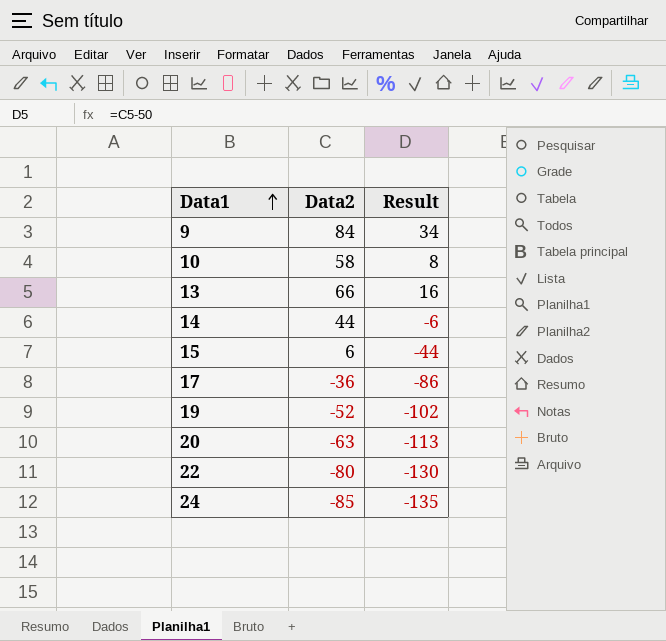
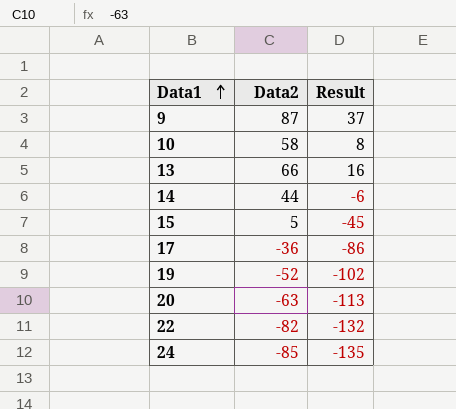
9 | Data2: 84 -> 87
9 | Result: 34 -> 37
15 | Data2: 6 -> 5
15 | Result: -44 -> -45
22 | Data2: -80 -> -82
22 | Result: -130 -> -132

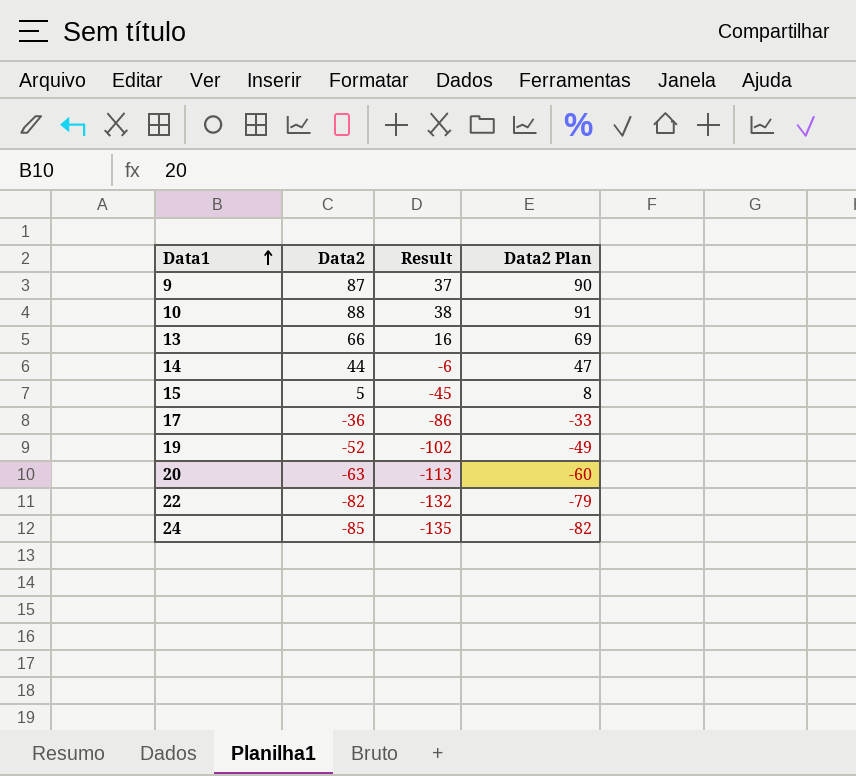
column Data2 Plan | formula: none -> [Data2] + 3
10 | Data2: 58 -> 88
10 | Result: 8 -> 38

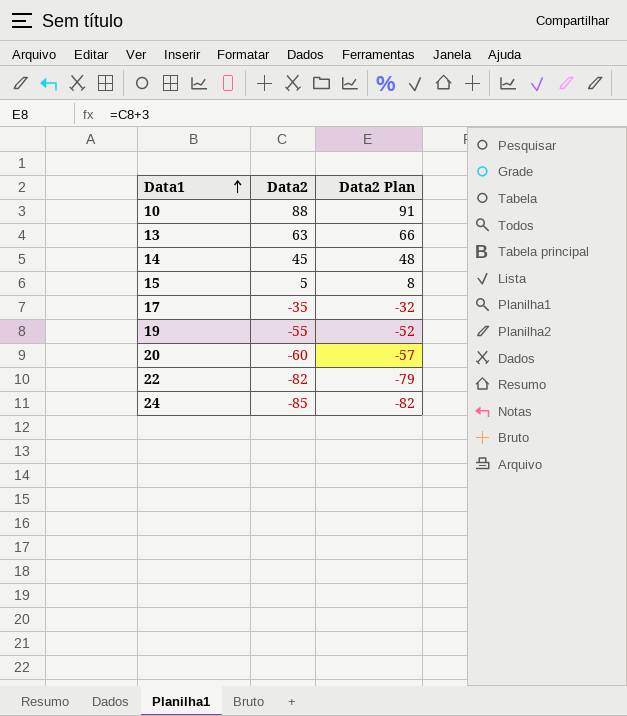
column Result | formula: [Data2] - 50 -> none
row 9: 87 | 37 | 90 -> none
13 | Data2: 66 -> 63
13 | Data2 Plan: 69 -> 66
14 | Data2: 44 -> 45
14 | Data2 Plan: 47 -> 48
17 | Data2: -36 -> -35
17 | Data2 Plan: -33 -> -32
19 | Data2: -52 -> -55
19 | Data2 Plan: -49 -> -52
20 | Data2: -63 -> -60
20 | Data2 Plan: -60 -> -57

